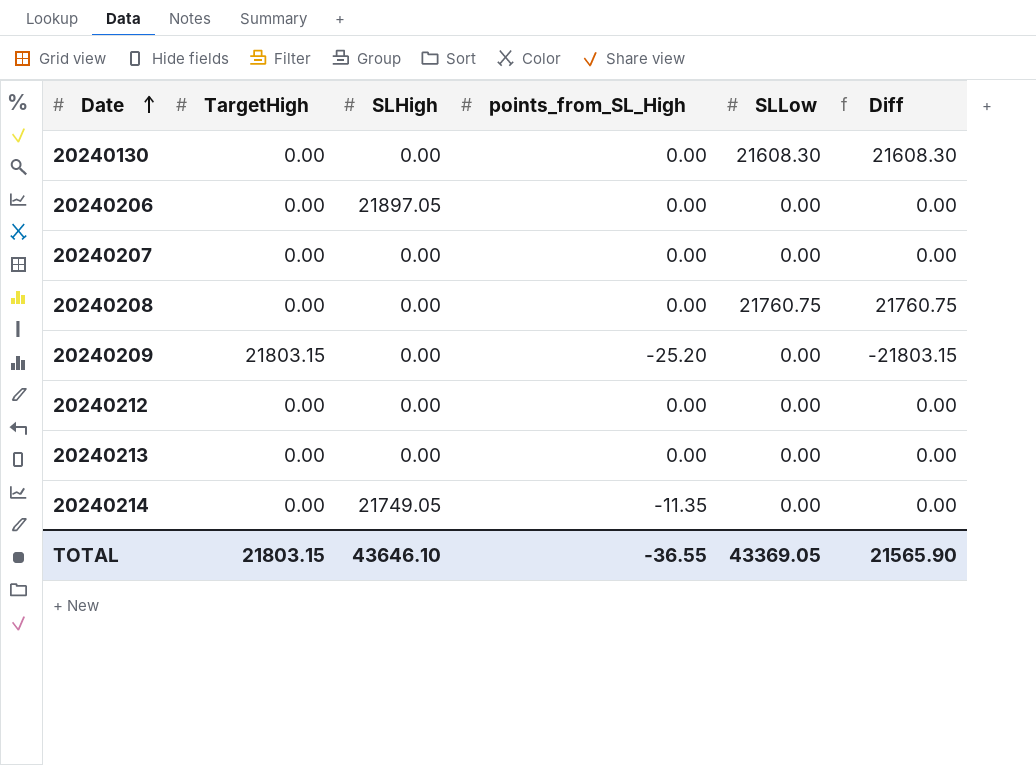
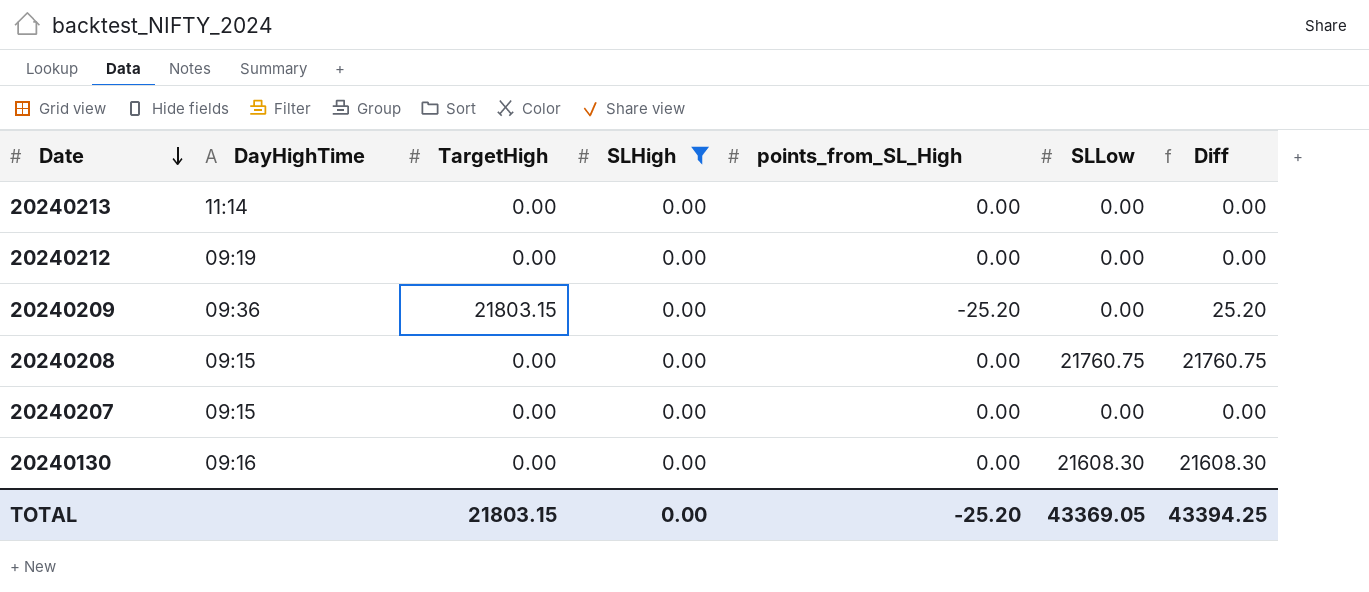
filter: none -> SLHigh = 0.00
row order: Date ascending -> Date descending
column DayHighTime | position: none -> 2
column Diff | formula: [SLLow] - [TargetHigh] -> [SLLow] - [points_from_SL_High]
TOTAL | SLHigh: 43646.10 -> 0.00
TOTAL | points_from_SL_High: -36.55 -> -25.20
TOTAL | Diff: 21565.90 -> 43394.25

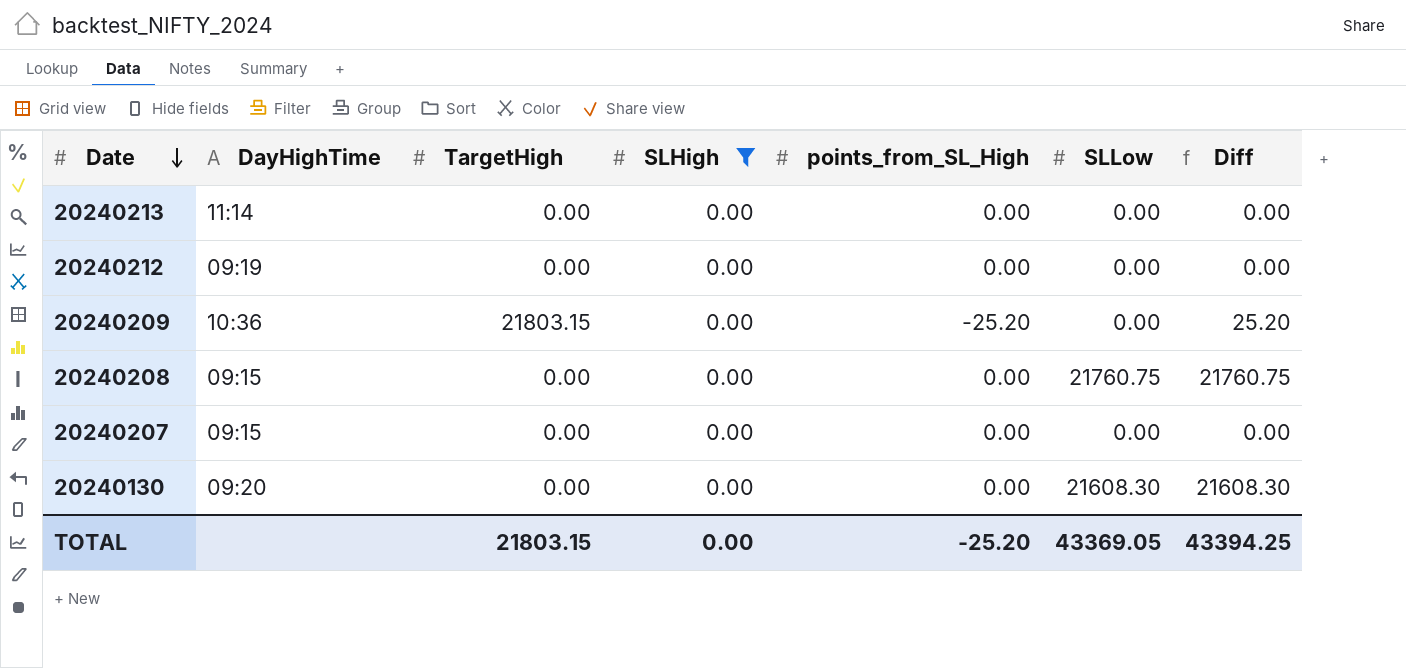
20240209 | DayHighTime: 09:36 -> 10:36
20240130 | DayHighTime: 09:16 -> 09:20

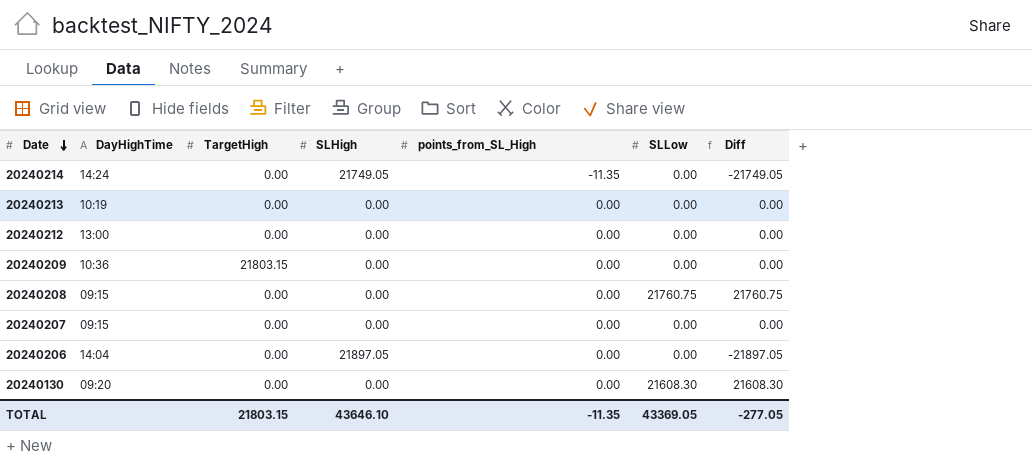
filter: SLHigh = 0.00 -> none
column Diff | formula: [SLLow] - [points_from_SL_High] -> [SLLow] - [SLHigh]
20240213 | DayHighTime: 11:14 -> 10:19
20240212 | DayHighTime: 09:19 -> 13:00
20240209 | points_from_SL_High: -25.20 -> 0.00
TOTAL | SLHigh: 0.00 -> 43646.10
TOTAL | points_from_SL_High: -25.20 -> -11.35
TOTAL | Diff: 43394.25 -> -277.05

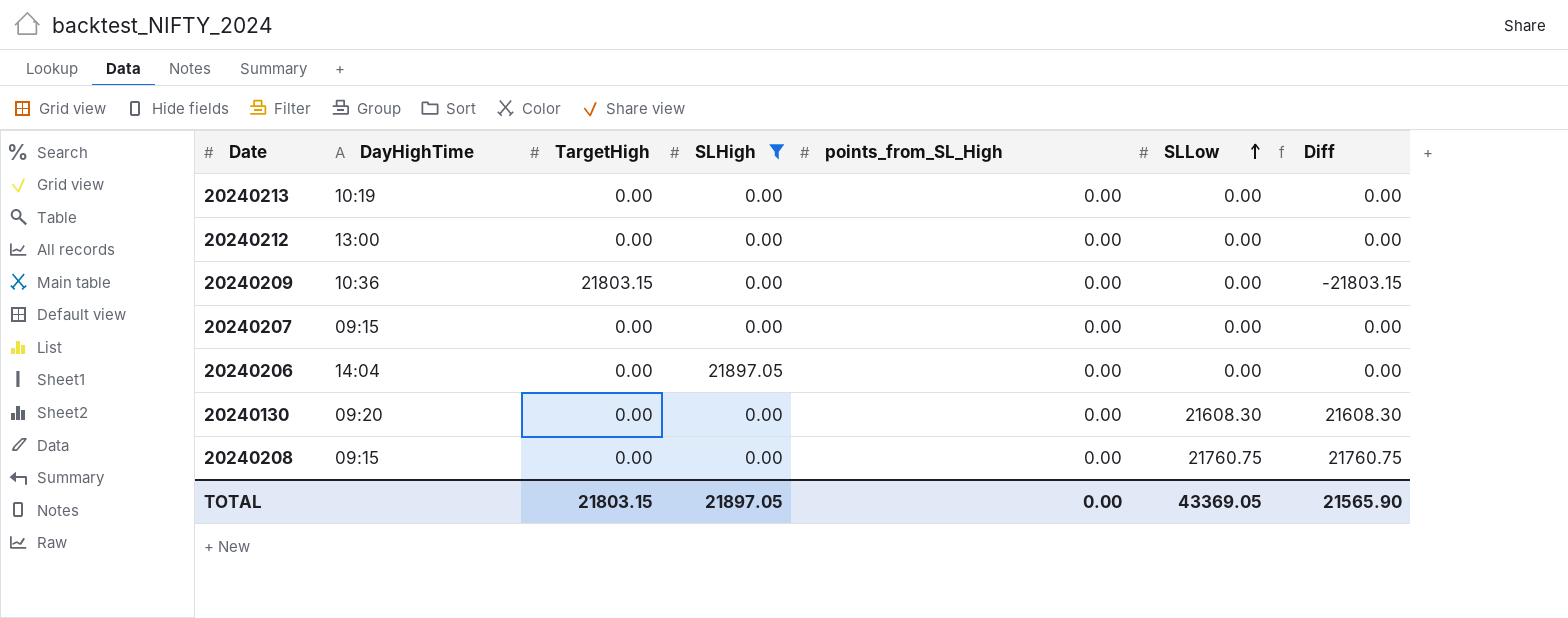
filter: none -> SLHigh != 21749.05
row order: Date descending -> SLLow ascending
column Diff | formula: [SLLow] - [SLHigh] -> [SLLow] - [TargetHigh]
TOTAL | SLHigh: 43646.10 -> 21897.05
TOTAL | points_from_SL_High: -11.35 -> 0.00
TOTAL | Diff: -277.05 -> 21565.90

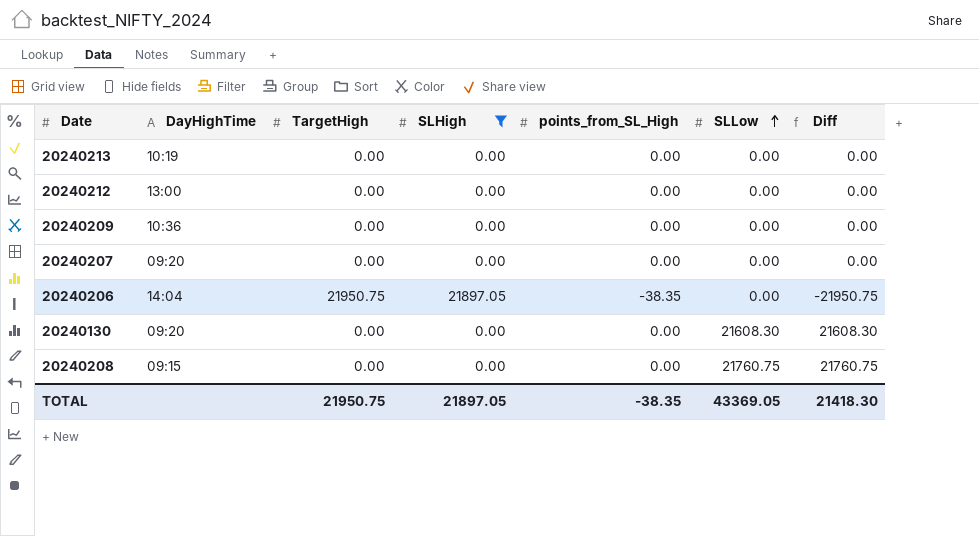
20240209 | TargetHigh: 21803.15 -> 0.00
20240209 | Diff: -21803.15 -> 0.00
20240207 | DayHighTime: 09:15 -> 09:20
20240206 | TargetHigh: 0.00 -> 21950.75
20240206 | points_from_SL_High: 0.00 -> -38.35
20240206 | Diff: 0.00 -> -21950.75
TOTAL | TargetHigh: 21803.15 -> 21950.75
TOTAL | points_from_SL_High: 0.00 -> -38.35
TOTAL | Diff: 21565.90 -> 21418.30

